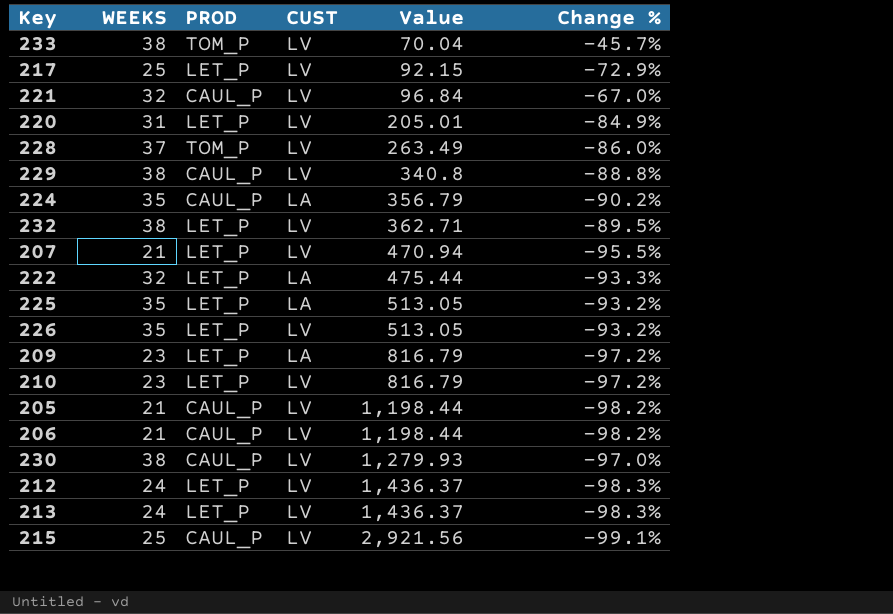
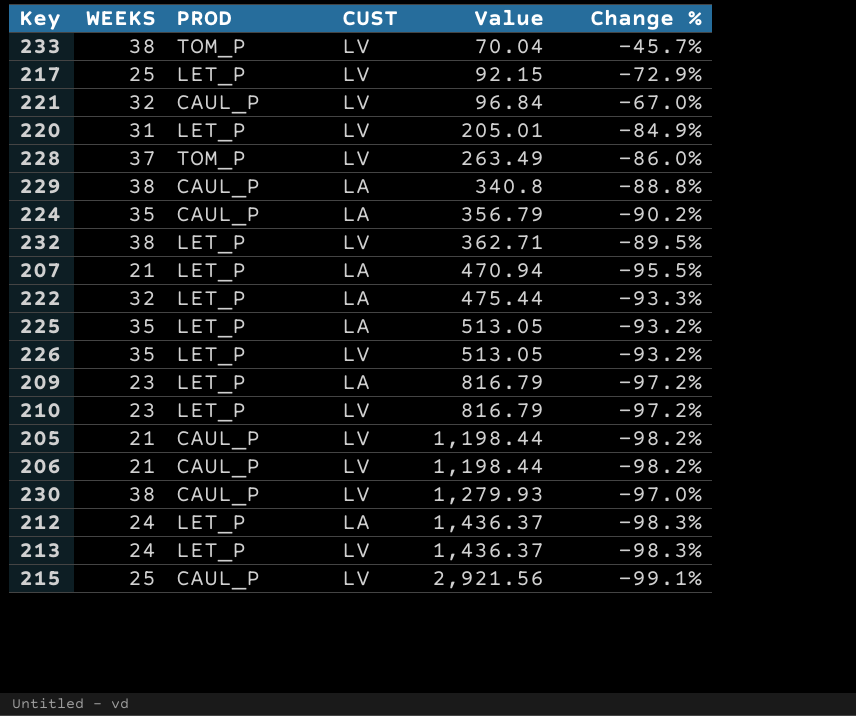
229 | CUST: LV -> LA
207 | CUST: LV -> LA
212 | CUST: LV -> LA

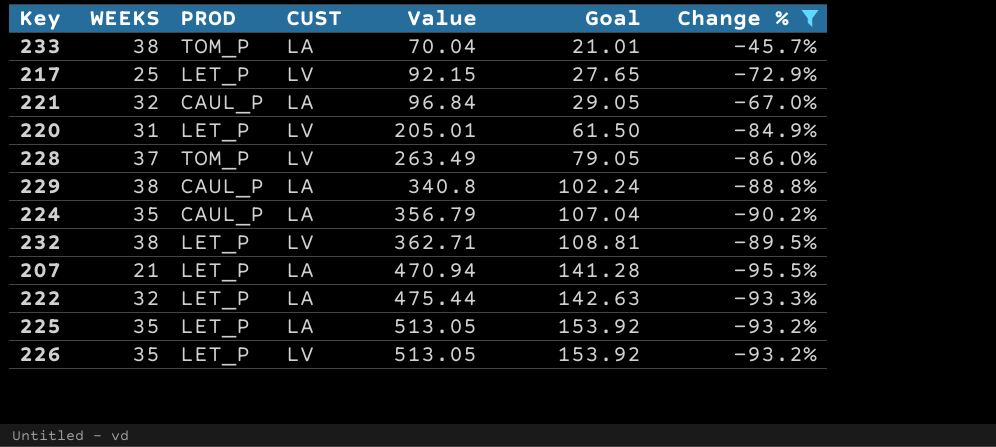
filter: none -> Change % >= -95.5%
column Goal | formula: none -> [Value] * 0.3
233 | CUST: LV -> LA
221 | CUST: LV -> LA

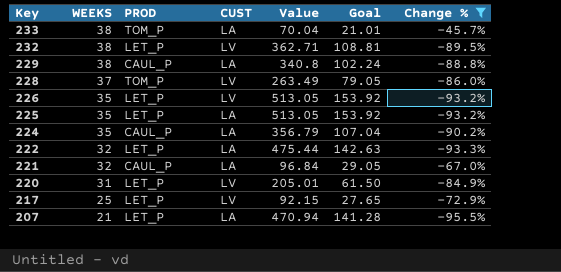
row order: Value ascending -> Key descending

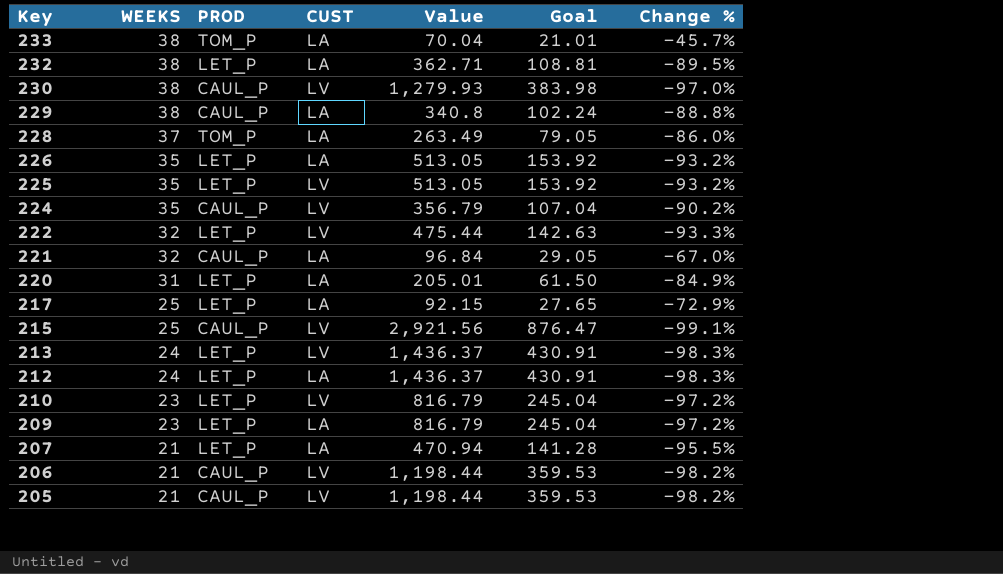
filter: Change % >= -95.5% -> none
232 | CUST: LV -> LA
228 | CUST: LV -> LA
226 | CUST: LV -> LA
225 | CUST: LA -> LV
224 | CUST: LA -> LV
222 | CUST: LA -> LV
220 | CUST: LV -> LA
217 | CUST: LV -> LA

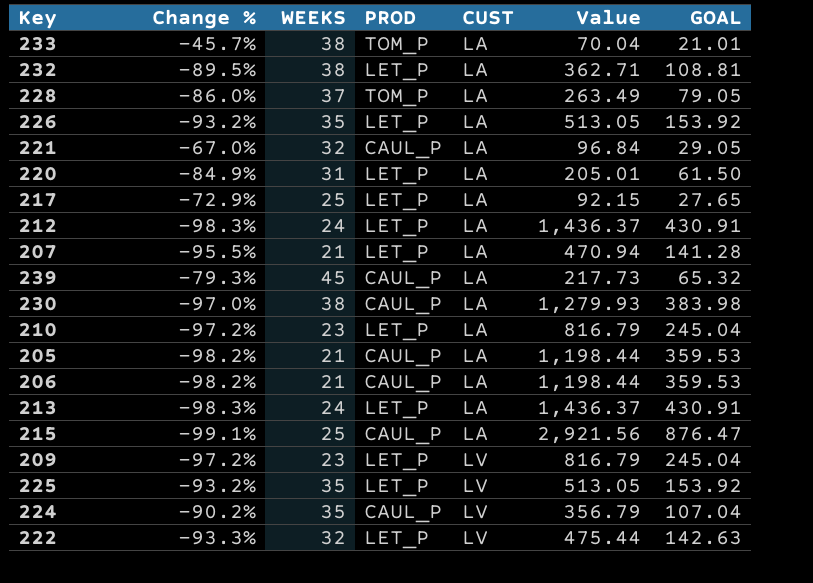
row order: Key descending -> CUST ascending
column Change % | position: 7 -> 2
column name: Goal -> GOAL
row 229: 38 | CAUL_P | LA | 340.8 | 102.24 | -88.8% -> none
row 239: none -> -79.3% | 45 | CAUL_P | LA | 217.73 | 65.32
230 | CUST: LV -> LA
210 | CUST: LV -> LA
205 | CUST: LV -> LA
206 | CUST: LV -> LA
213 | CUST: LV -> LA
215 | CUST: LV -> LA
209 | CUST: LA -> LV

